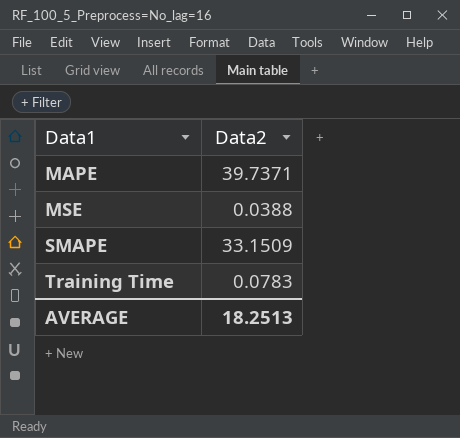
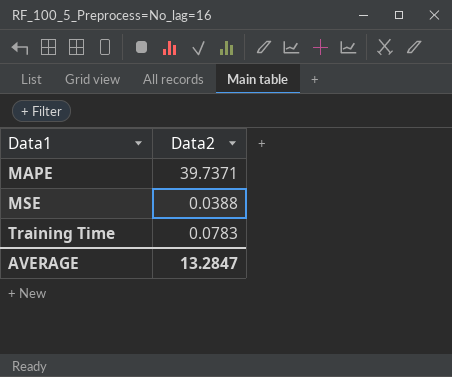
row SMAPE: 33.1509 -> none
AVERAGE | Data2: 18.2513 -> 13.2847

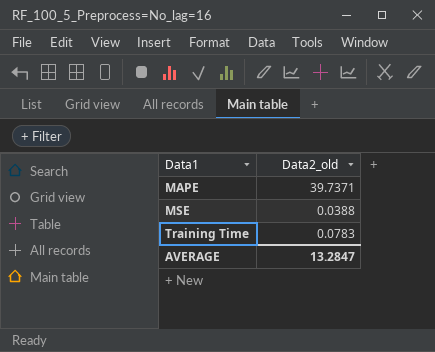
column name: Data2 -> Data2_old

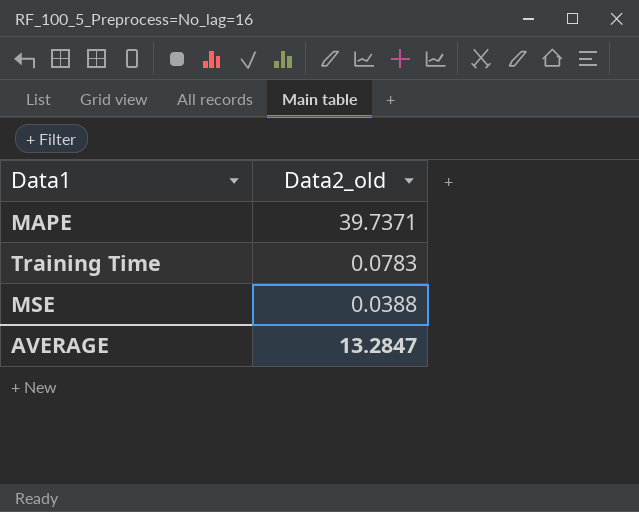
row order: Data1 ascending -> Data2_old descending

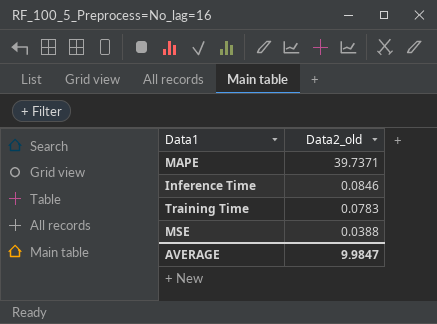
row Inference Time: none -> 0.0846
AVERAGE | Data2_old: 13.2847 -> 9.9847

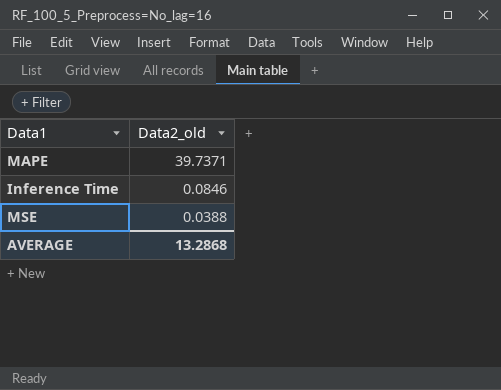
row Training Time: 0.0783 -> none
AVERAGE | Data2_old: 9.9847 -> 13.2868

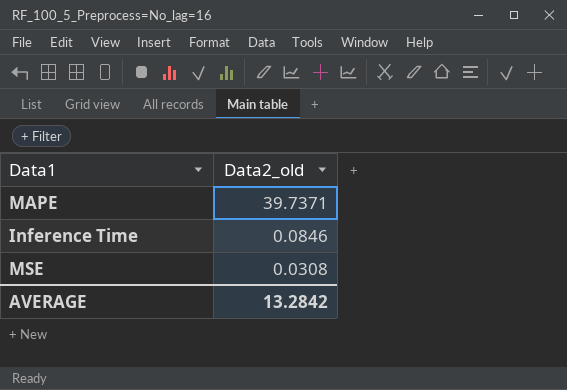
MSE | Data2_old: 0.0388 -> 0.0308
AVERAGE | Data2_old: 13.2868 -> 13.2842

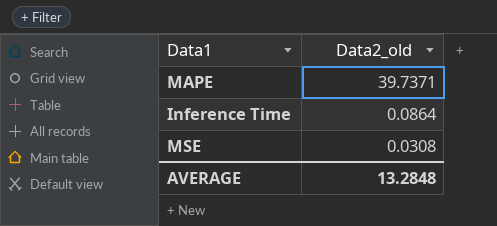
Inference Time | Data2_old: 0.0846 -> 0.0864
AVERAGE | Data2_old: 13.2842 -> 13.2848

